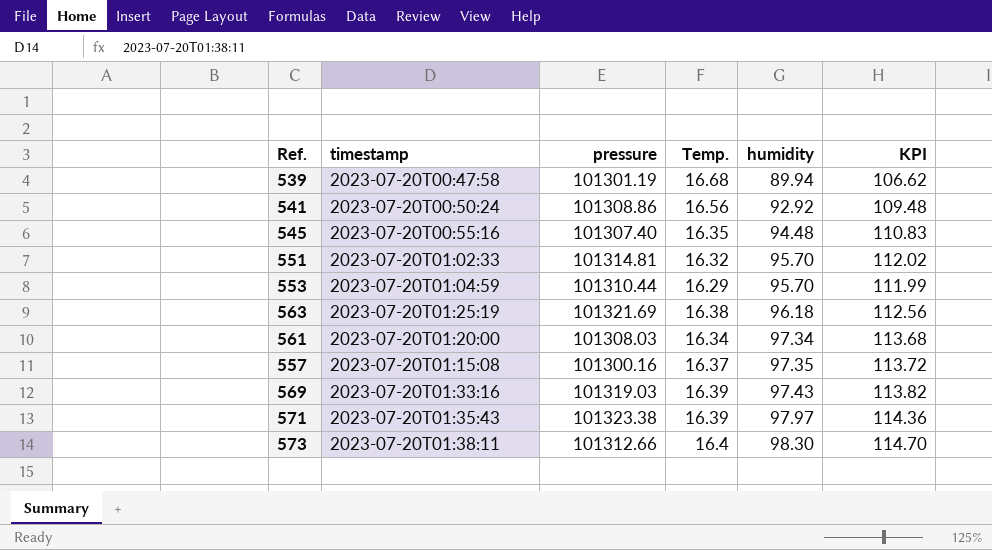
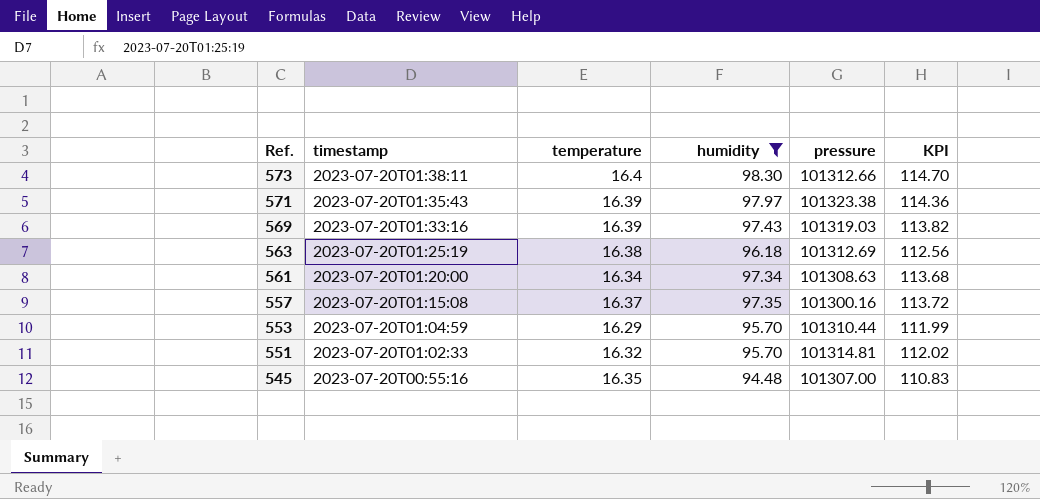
filter: none -> humidity >= 94.48
row order: humidity ascending -> Ref. descending
column name: Temp. -> temperature
column pressure | position: 3 -> 5
563 | pressure: 101321.69 -> 101312.69
561 | pressure: 101308.03 -> 101308.63
545 | pressure: 101307.40 -> 101307.00

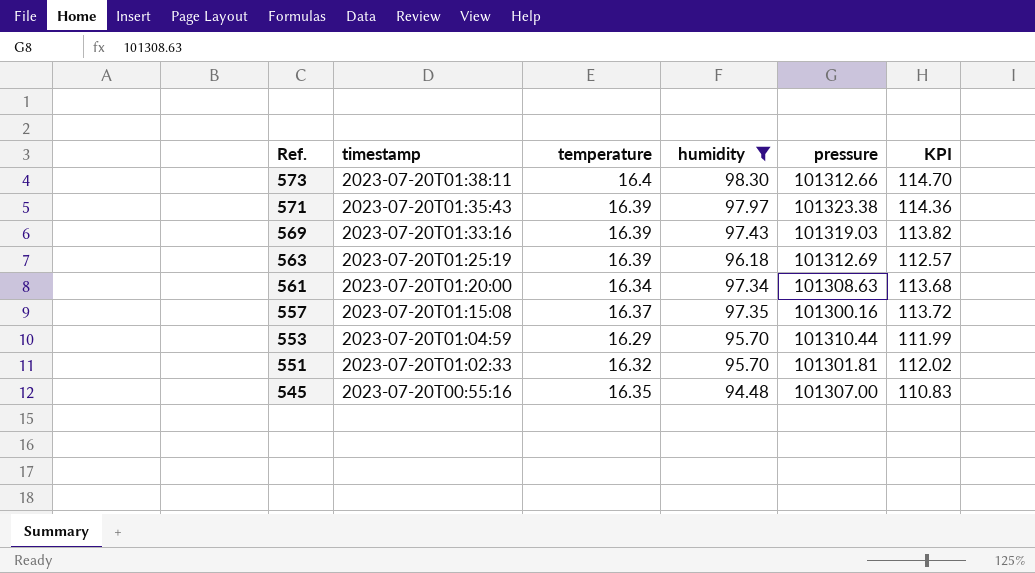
563 | temperature: 16.38 -> 16.39
563 | KPI: 112.56 -> 112.57
551 | pressure: 101314.81 -> 101301.81

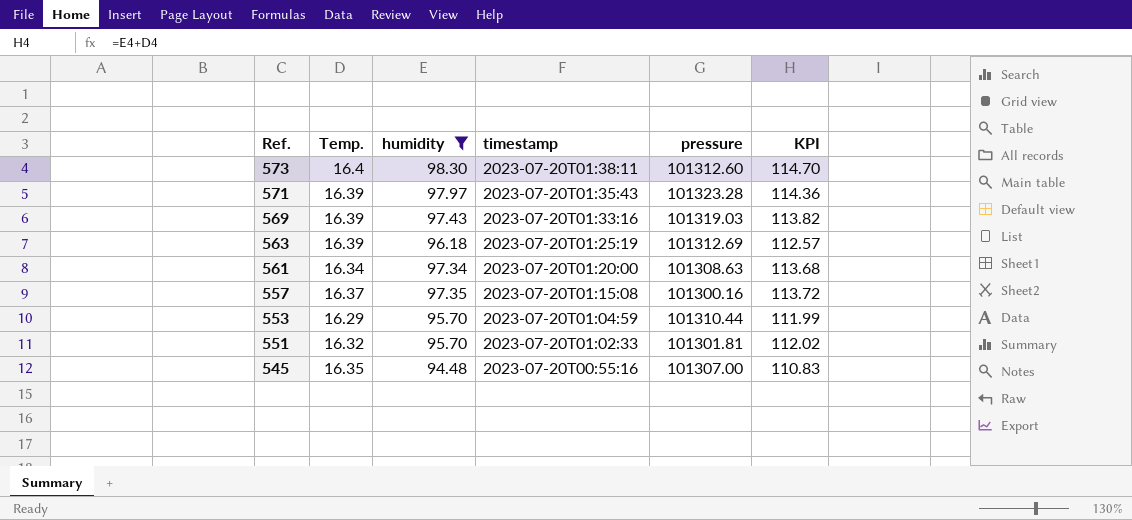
column name: temperature -> Temp.
column timestamp | position: 2 -> 4
573 | pressure: 101312.66 -> 101312.60
571 | pressure: 101323.38 -> 101323.28

